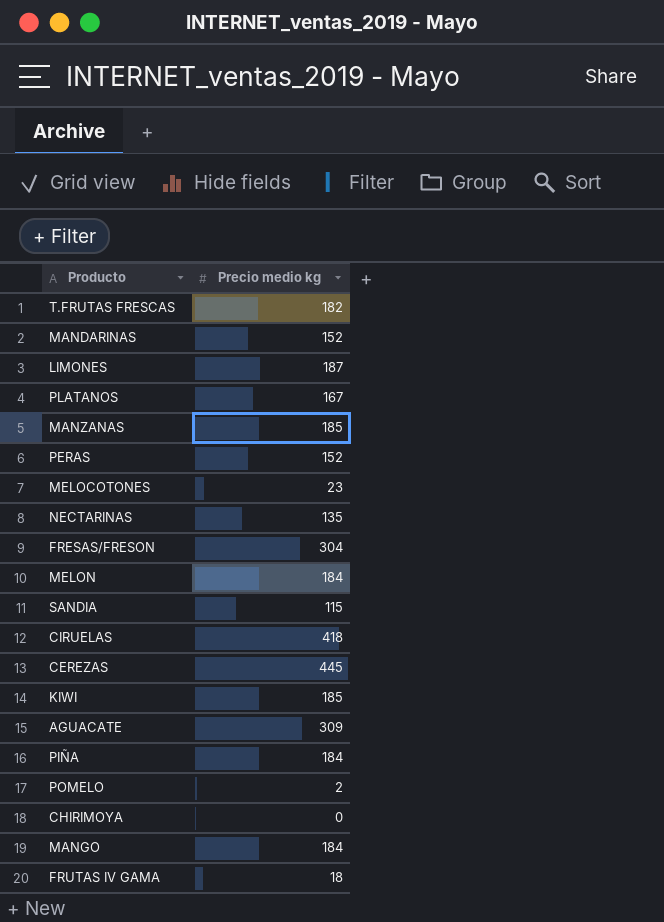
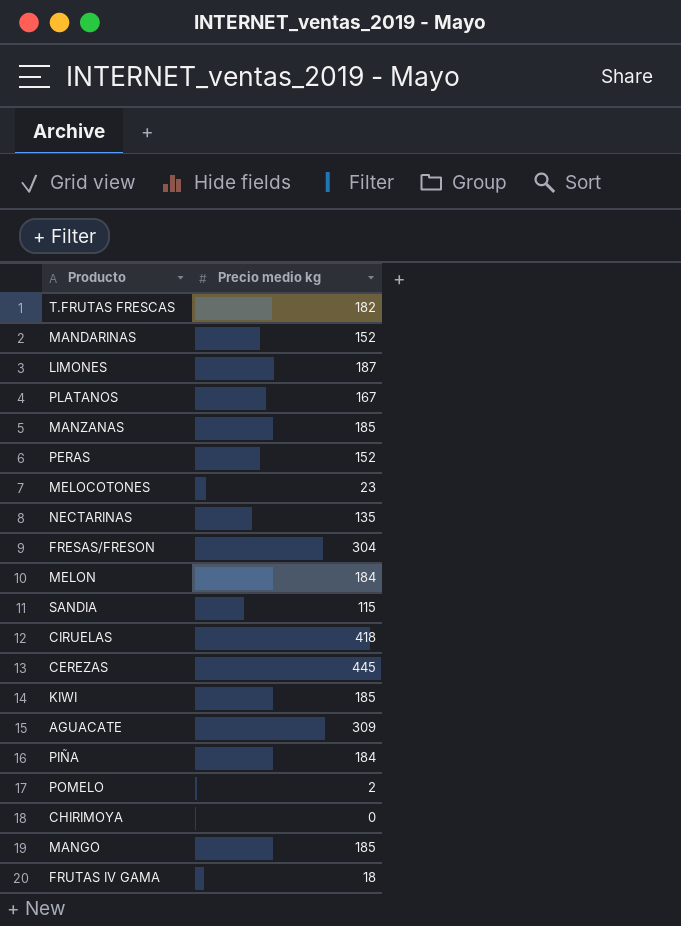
MANGO | Precio medio kg: 184 -> 185

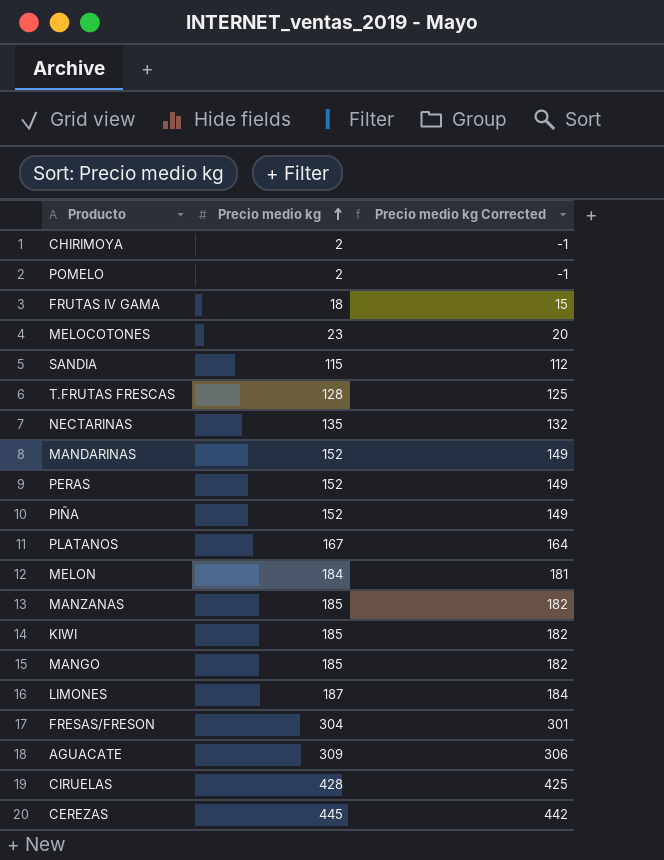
row order: none -> Precio medio kg ascending
column Precio medio kg Corrected | formula: none -> [Precio medio kg] - 3
CHIRIMOYA | Precio medio kg: 0 -> 2
T.FRUTAS FRESCAS | Precio medio kg: 182 -> 128
PIÑA | Precio medio kg: 184 -> 152
CIRUELAS | Precio medio kg: 418 -> 428

